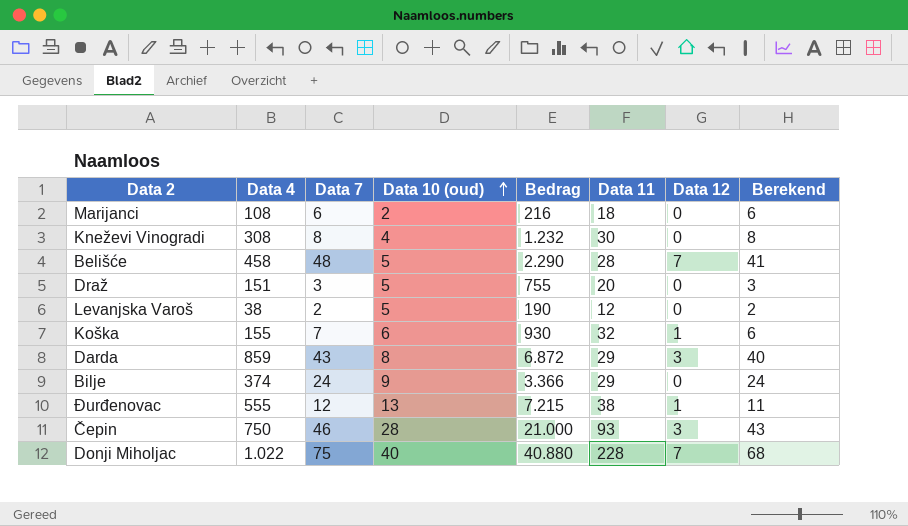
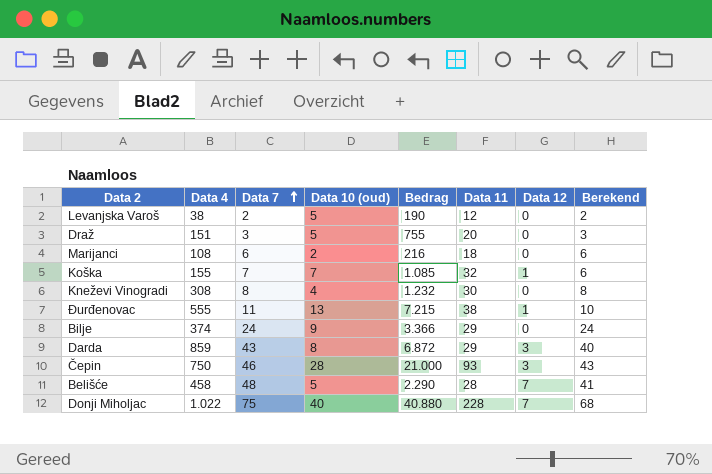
row order: Data 10 (oud) ascending -> Data 7 ascending
Koška | Data 10 (oud): 6 -> 7
Koška | Bedrag: 930 -> 1.085
Đurđenovac | Data 7: 12 -> 11
Đurđenovac | Berekend: 11 -> 10

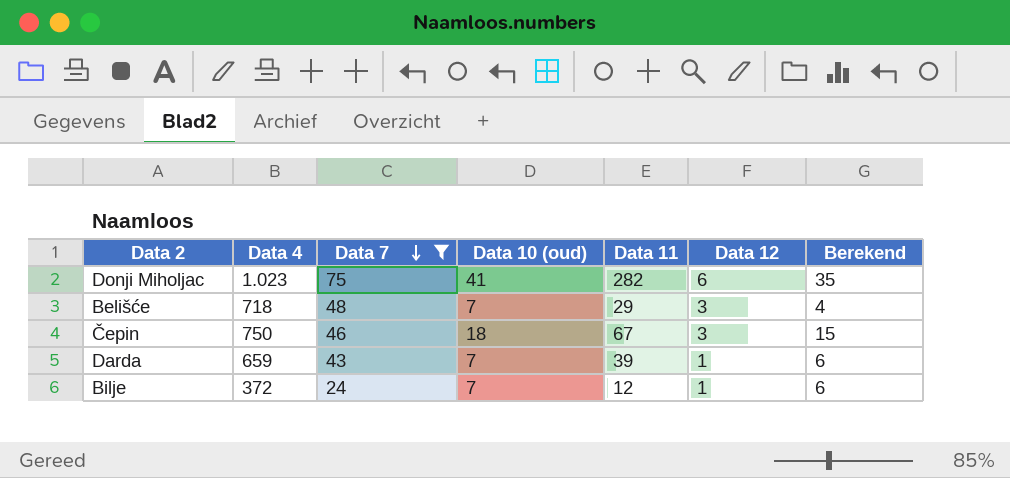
filter: none -> Data 7 >= 24
row order: Data 7 ascending -> Data 7 descending
column Bedrag | formula: [Data 4] * [Data 10 (oud)] -> none
column Berekend | formula: [Data 7] - [Data 12] -> [Data 10 (oud)] - [Data 12]
Donji Miholjac | Data 4: 1.022 -> 1.023
Donji Miholjac | Data 10 (oud): 40 -> 41
Donji Miholjac | Data 11: 228 -> 282
Donji Miholjac | Data 12: 7 -> 6
Belišće | Data 4: 458 -> 718
Belišće | Data 10 (oud): 5 -> 7
Belišće | Data 11: 28 -> 29
Belišće | Data 12: 7 -> 3
Čepin | Data 10 (oud): 28 -> 18
Čepin | Data 11: 93 -> 67
Darda | Data 4: 859 -> 659
Darda | Data 10 (oud): 8 -> 7
Darda | Data 11: 29 -> 39
Darda | Data 12: 3 -> 1
Bilje | Data 4: 374 -> 372
Bilje | Data 10 (oud): 9 -> 7
Bilje | Data 11: 29 -> 12
Bilje | Data 12: 0 -> 1

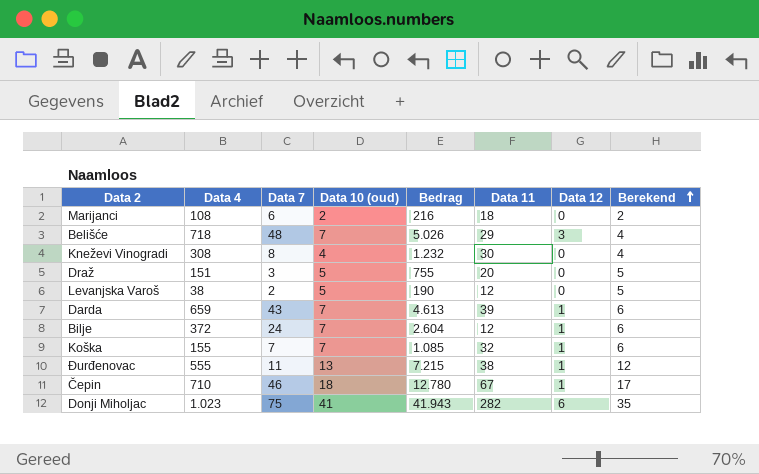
filter: Data 7 >= 24 -> none
row order: Data 7 descending -> Berekend ascending
column Bedrag | formula: none -> [Data 4] * [Data 10 (oud)]
Čepin | Data 4: 750 -> 710
Čepin | Data 12: 3 -> 1
Čepin | Berekend: 15 -> 17

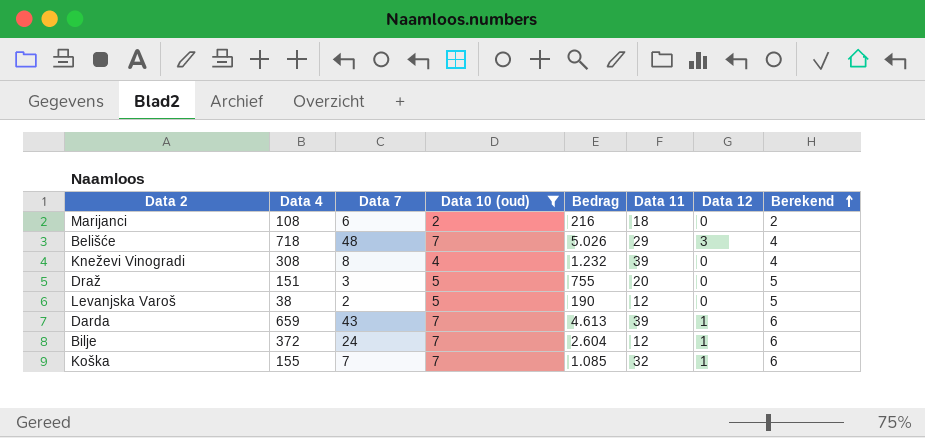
filter: none -> Data 10 (oud) <= 7
Kneževi Vinogradi | Data 11: 30 -> 39

